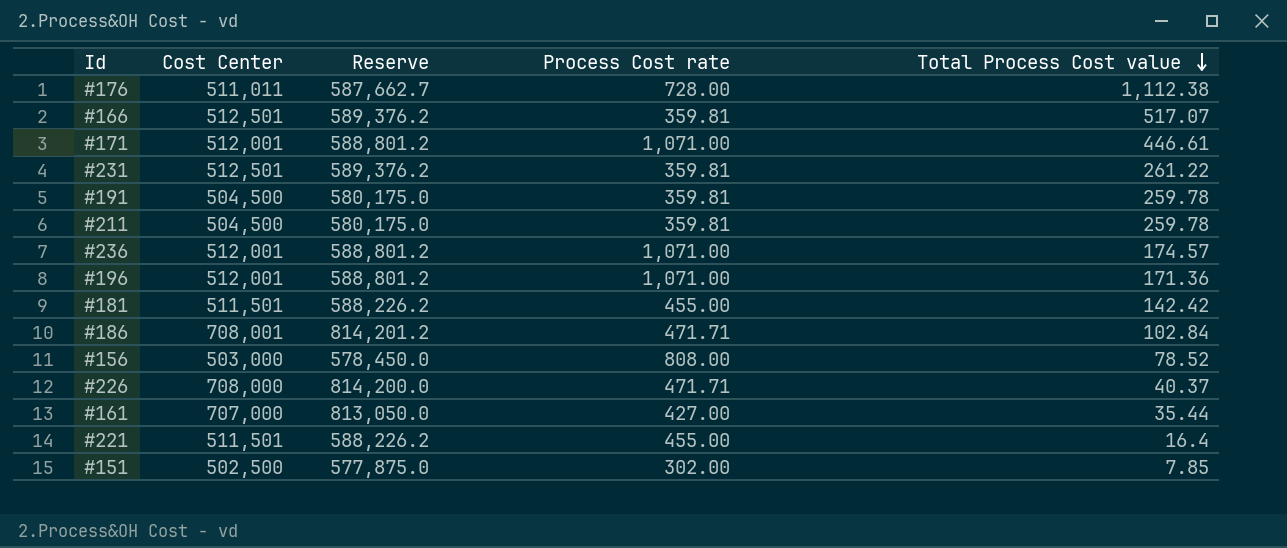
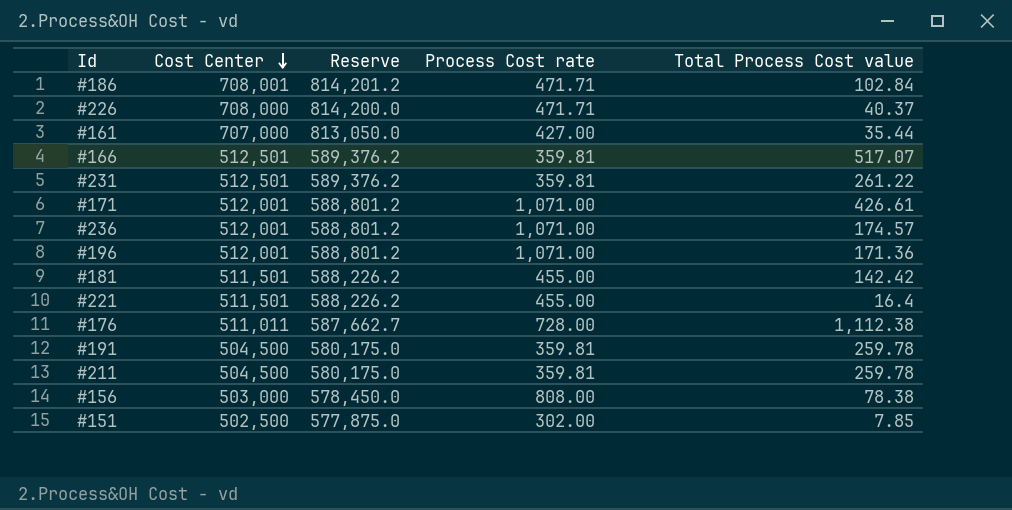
row order: Total Process Cost value descending -> Cost Center descending
#171 | Total Process Cost value: 446.61 -> 426.61
#156 | Total Process Cost value: 78.52 -> 78.38

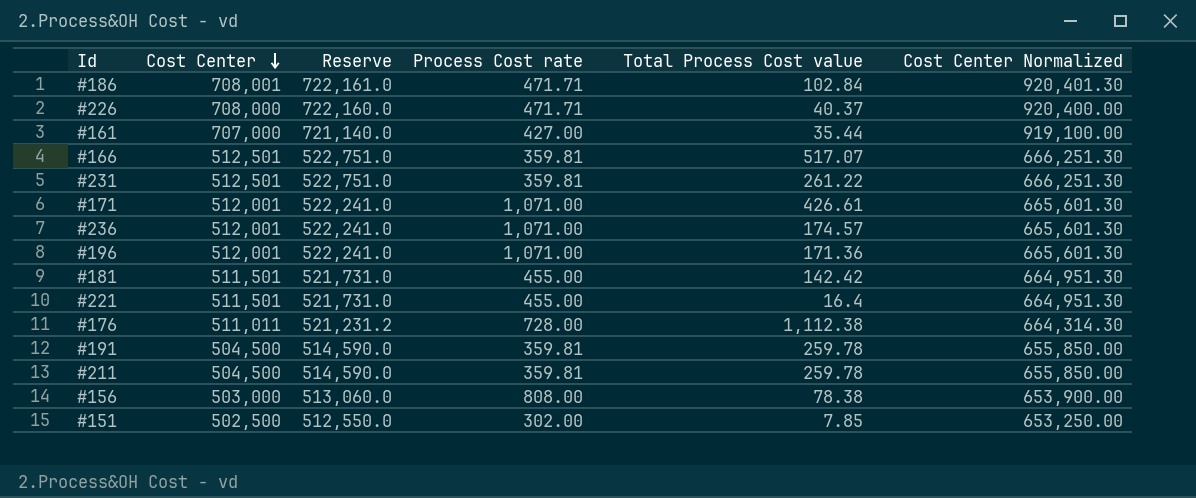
column Reserve | formula: [Cost Center] * 1.15 -> [Cost Center] * 1.02
column Cost Center Normalized | formula: none -> [Cost Center] * 1.3

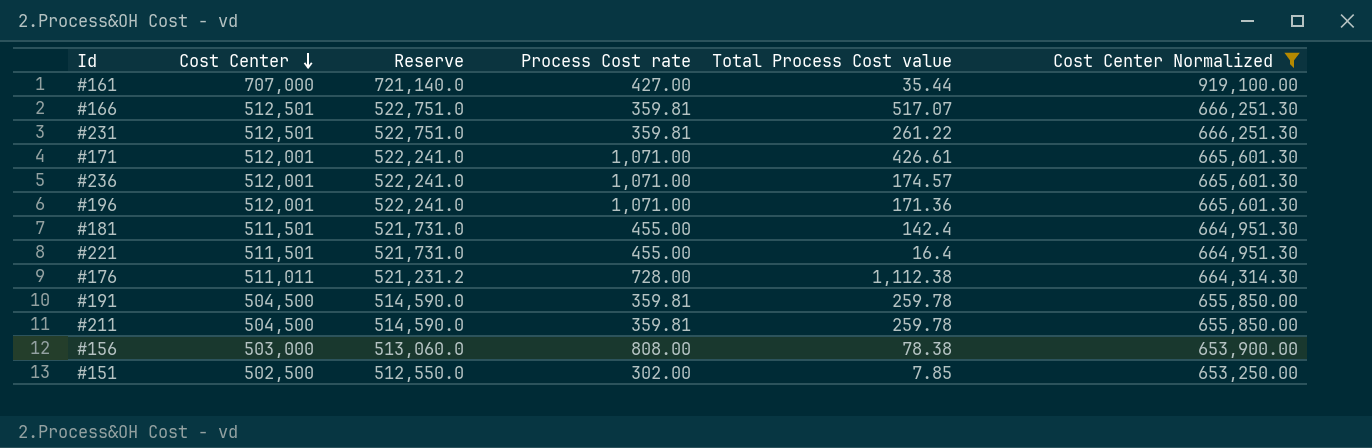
filter: none -> Cost Center Normalized <= 919,100.00
#181 | Total Process Cost value: 142.42 -> 142.4

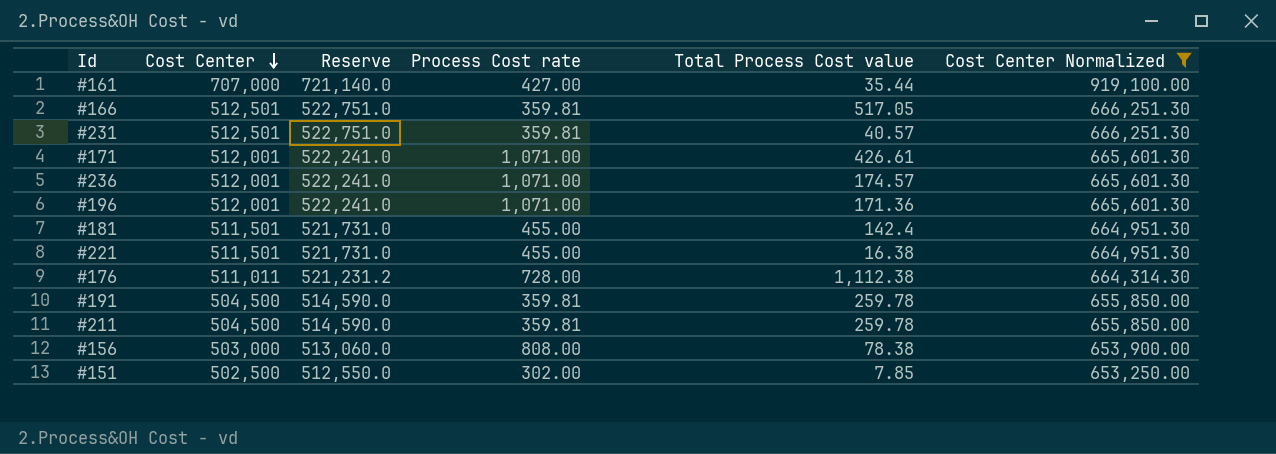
#166 | Total Process Cost value: 517.07 -> 517.05
#231 | Total Process Cost value: 261.22 -> 40.57
#221 | Total Process Cost value: 16.4 -> 16.38

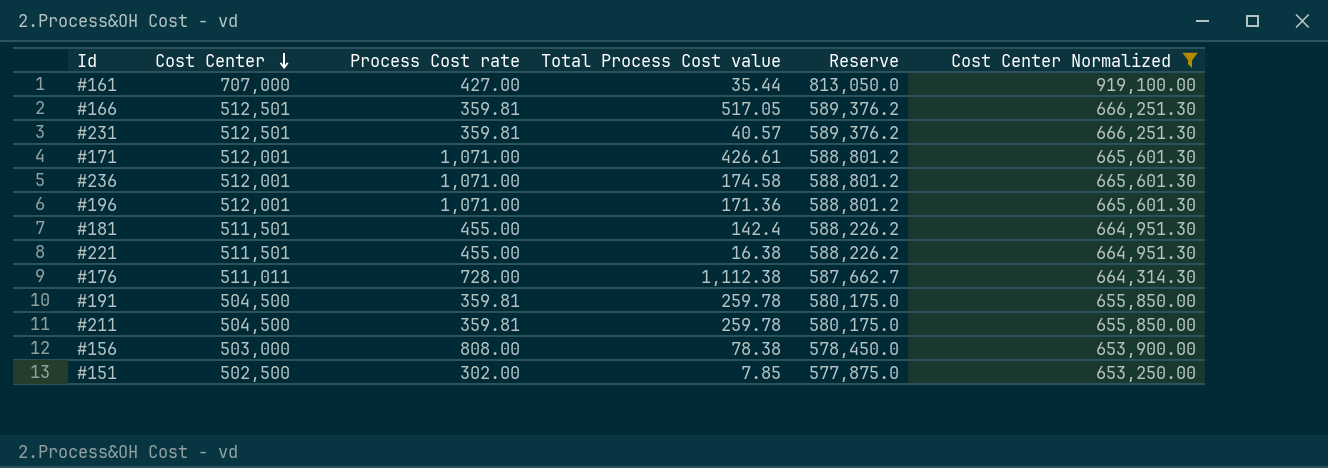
column Reserve | formula: [Cost Center] * 1.02 -> [Cost Center] * 1.15
column Reserve | position: 3 -> 5
#236 | Total Process Cost value: 174.57 -> 174.58

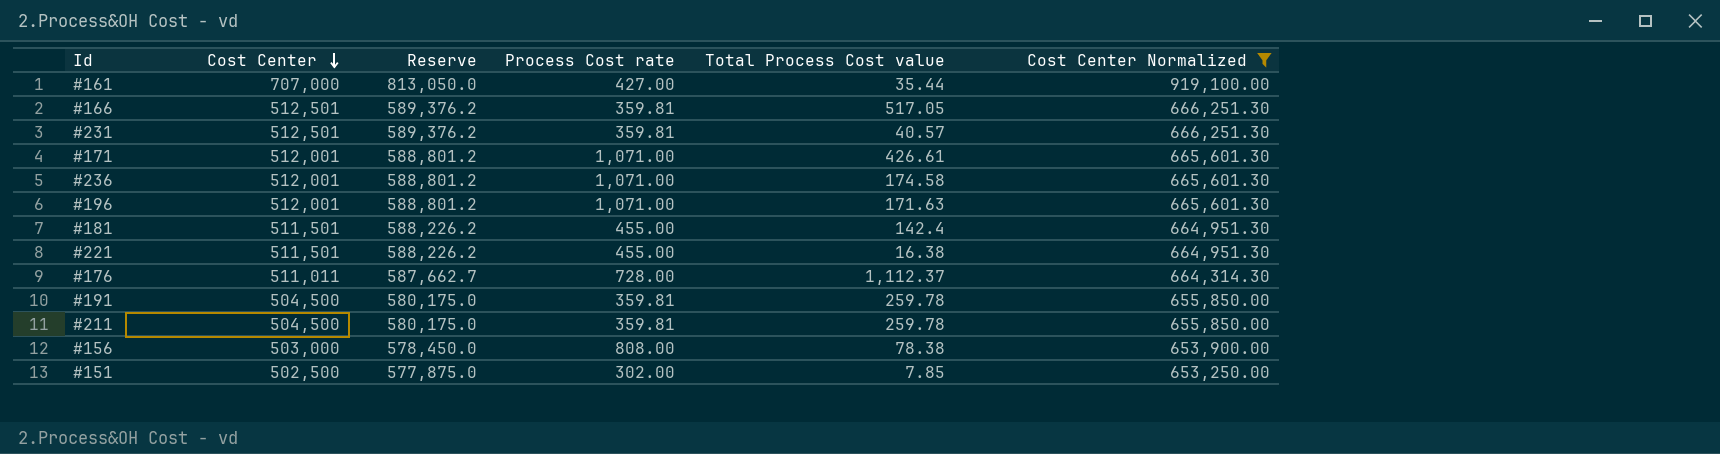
column Reserve | position: 5 -> 3
#196 | Total Process Cost value: 171.36 -> 171.63
#176 | Total Process Cost value: 1,112.38 -> 1,112.37

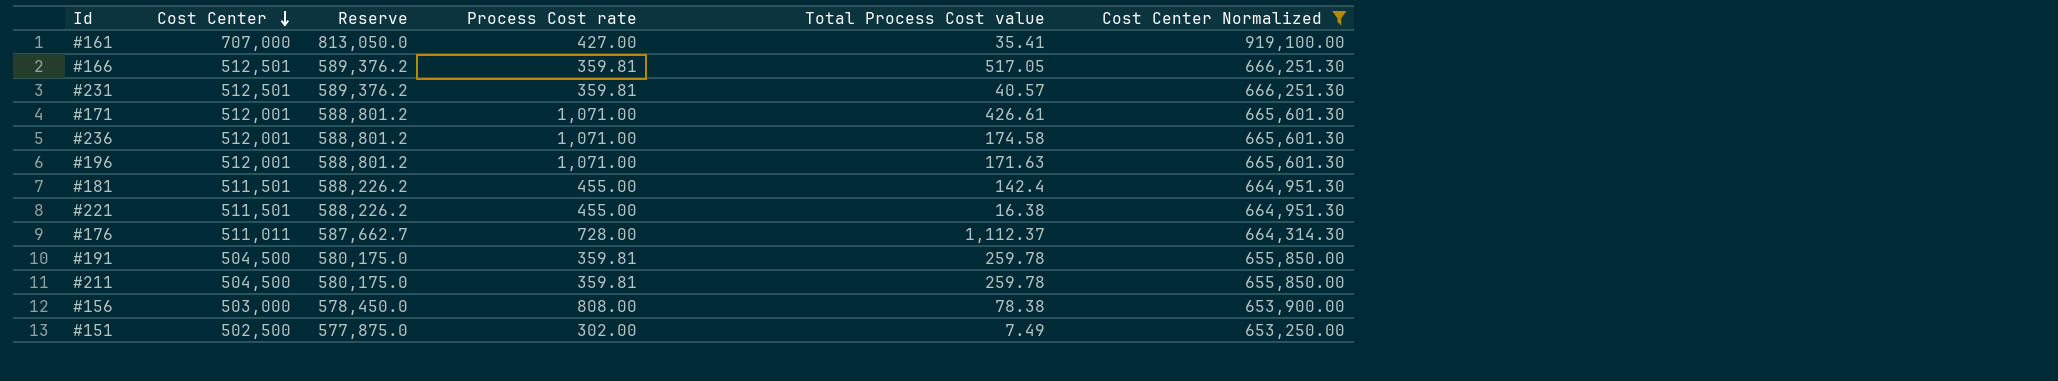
#161 | Total Process Cost value: 35.44 -> 35.41
#151 | Total Process Cost value: 7.85 -> 7.49

